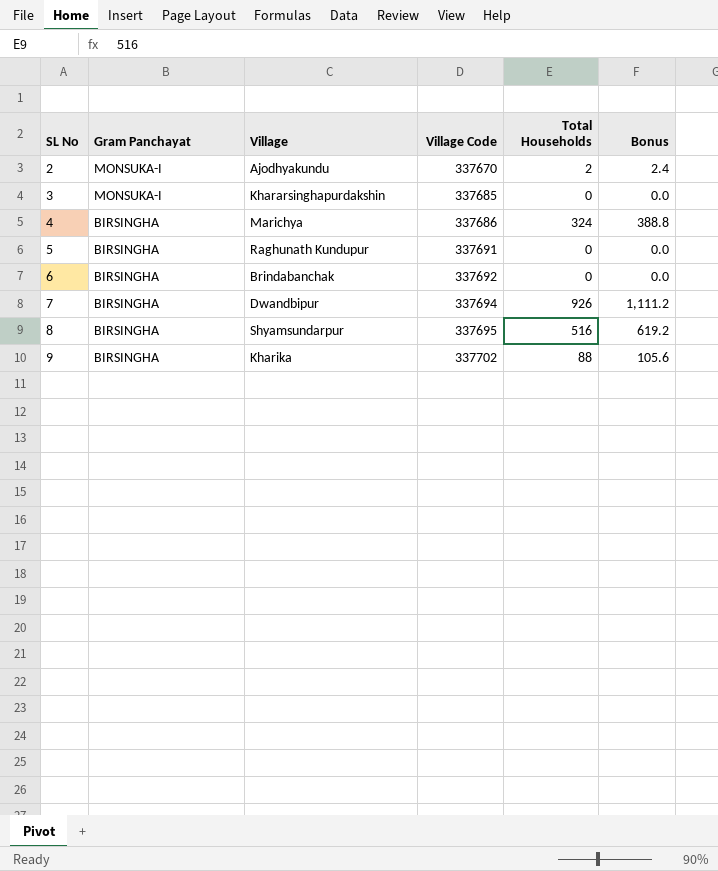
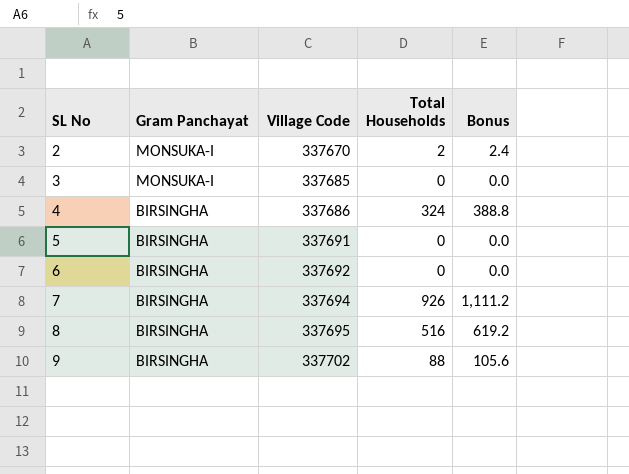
column Village | position: 3 -> none

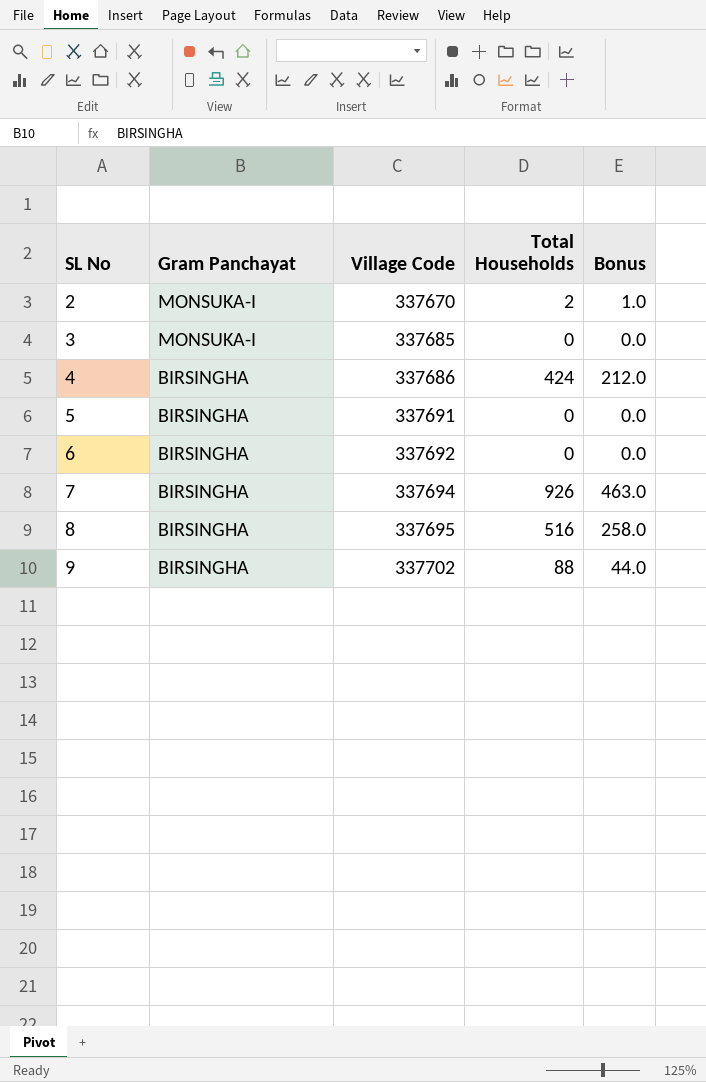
column Bonus | formula: [Total Households] * 1.2 -> [Total Households] * 0.5
4 | Total Households: 324 -> 424

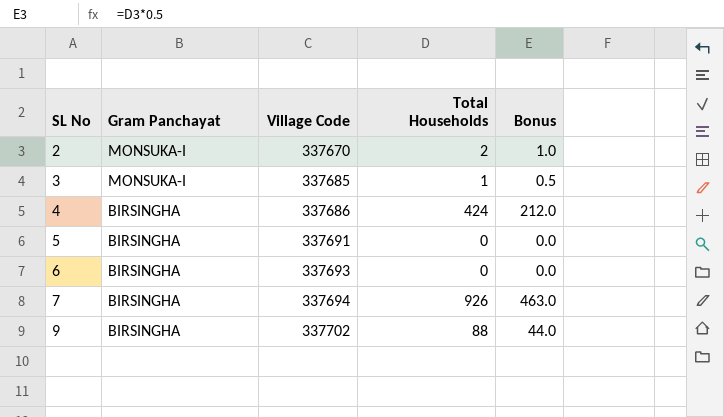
row 8: BIRSINGHA | 337695 | 516 | 258.0 -> none
3 | Total Households: 0 -> 1
3 | Bonus: 0.0 -> 0.5
6 | Village Code: 337692 -> 337693

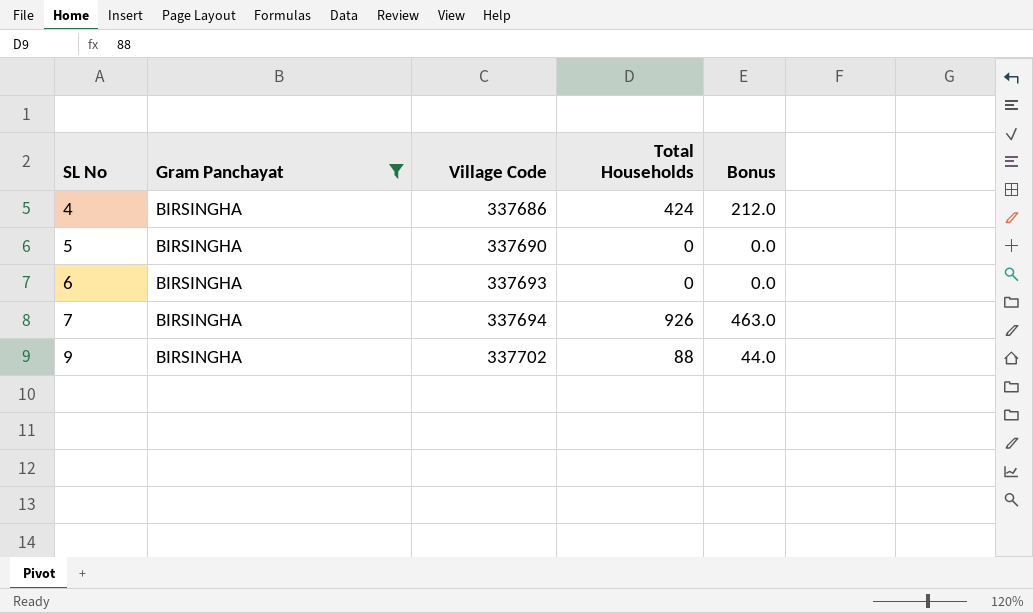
filter: none -> Gram Panchayat = BIRSINGHA
5 | Village Code: 337691 -> 337690

